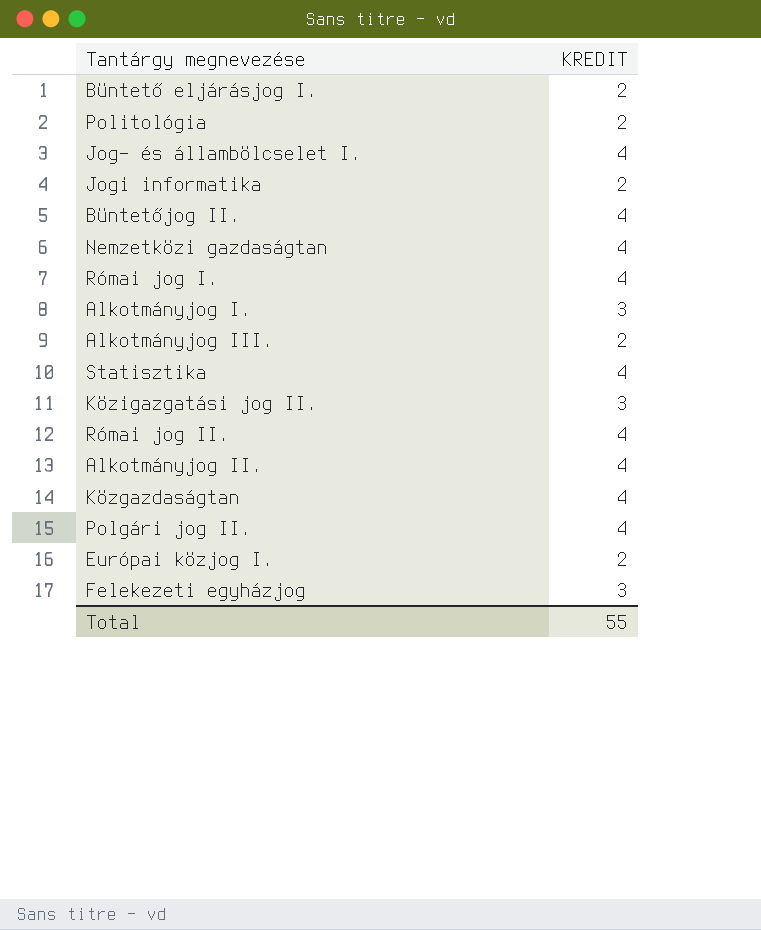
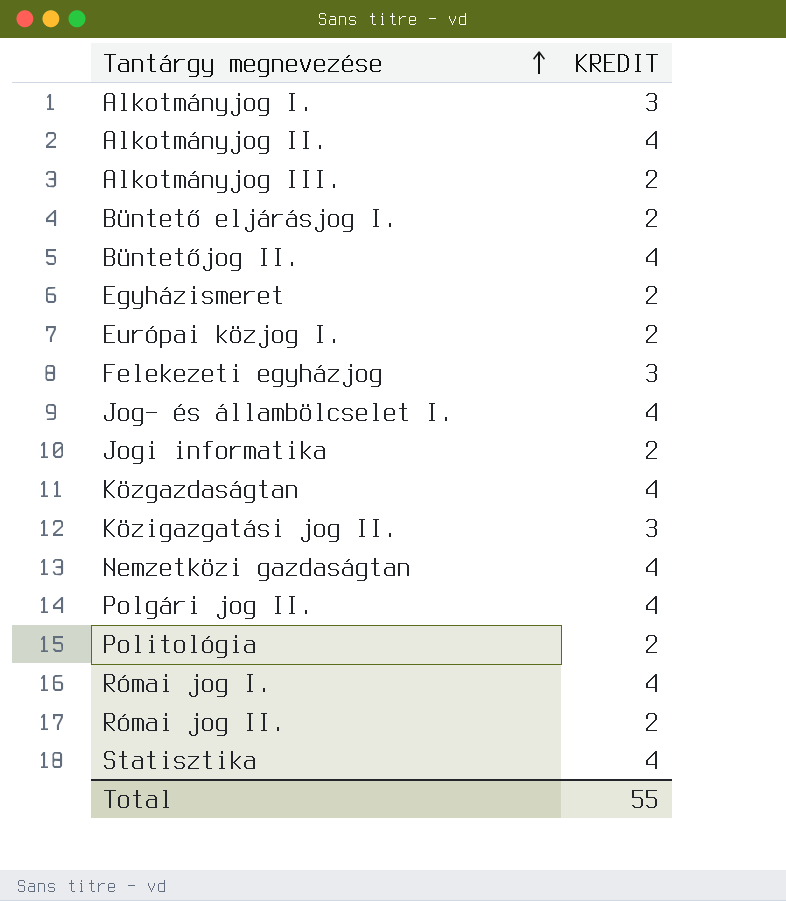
row order: none -> Tantárgy megnevezése ascending
row Egyházismeret: none -> 2
Római jog II. | KREDIT: 4 -> 2

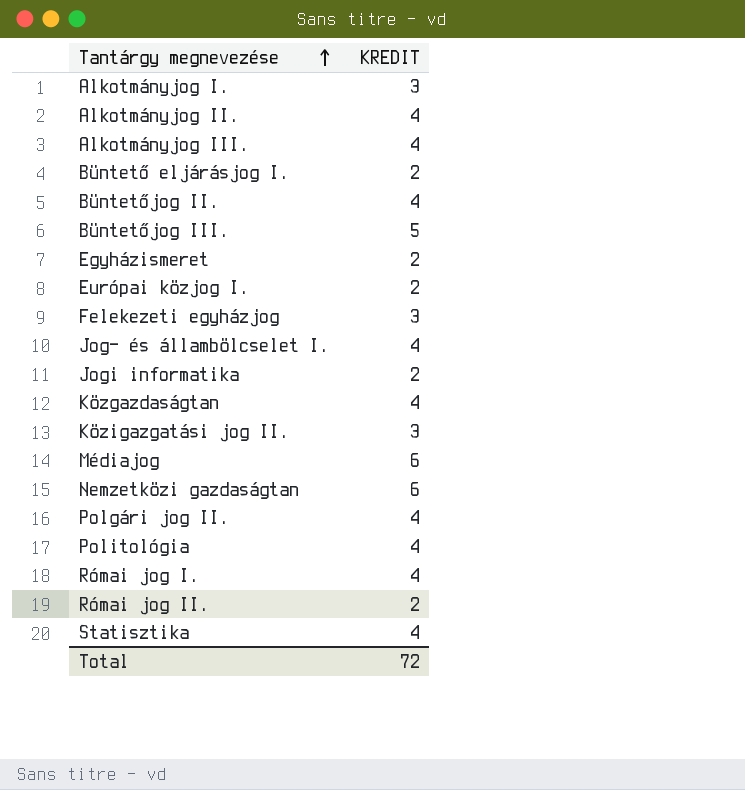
Alkotmányjog III. | KREDIT: 2 -> 4
row Büntetőjog III.: none -> 5
row Médiajog: none -> 6
Nemzetközi gazdaságtan | KREDIT: 4 -> 6
Politológia | KREDIT: 2 -> 4
Total | KREDIT: 55 -> 72

